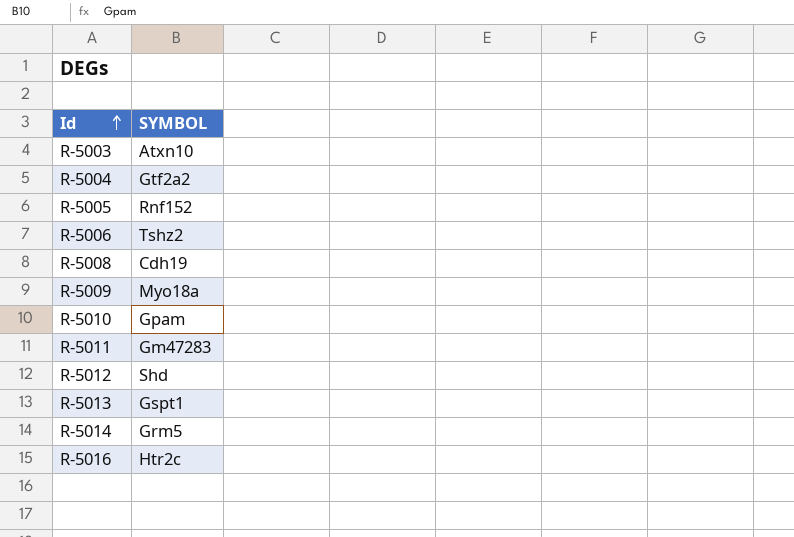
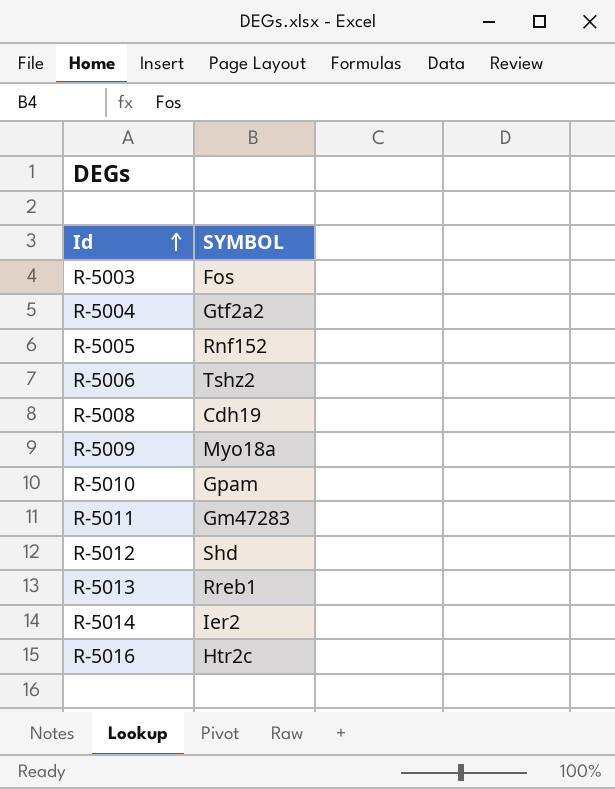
R-5003 | SYMBOL: Atxn10 -> Fos
R-5013 | SYMBOL: Gspt1 -> Rreb1
R-5014 | SYMBOL: Grm5 -> Ier2

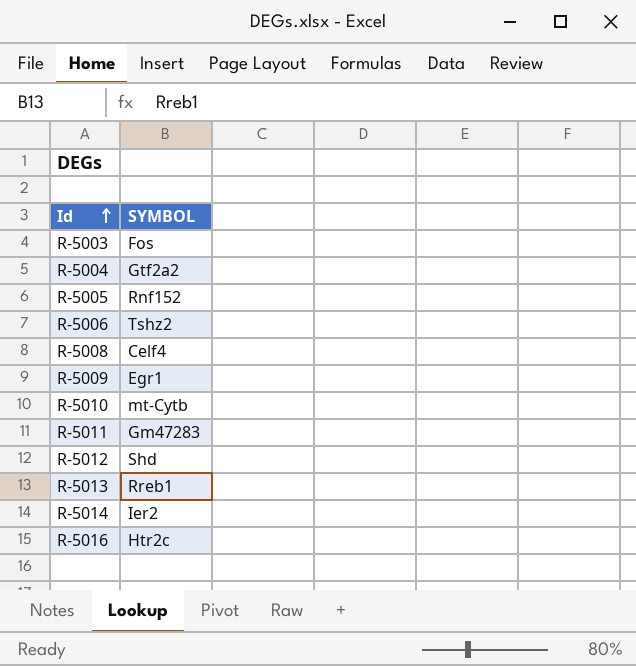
R-5008 | SYMBOL: Cdh19 -> Celf4
R-5009 | SYMBOL: Myo18a -> Egr1
R-5010 | SYMBOL: Gpam -> mt-Cytb

